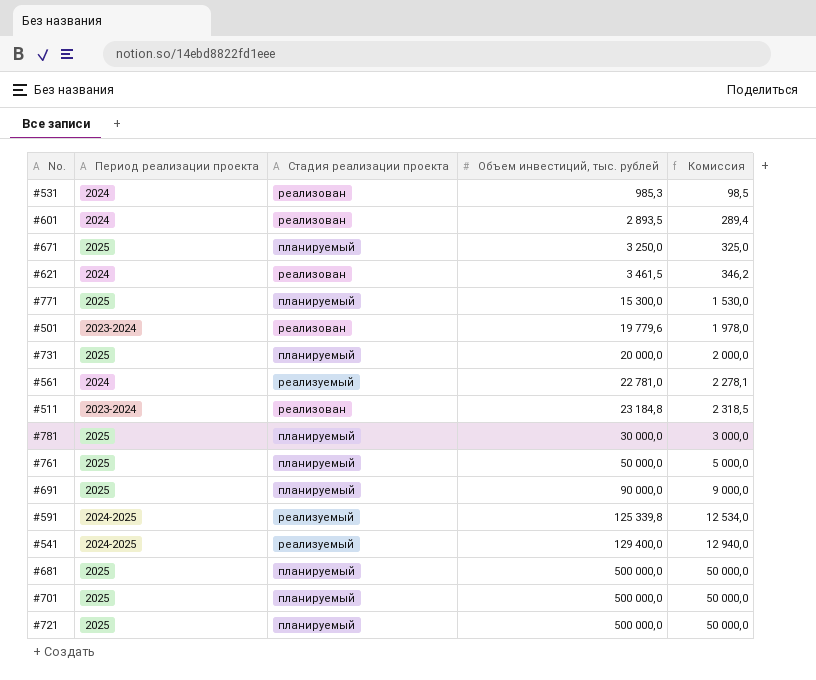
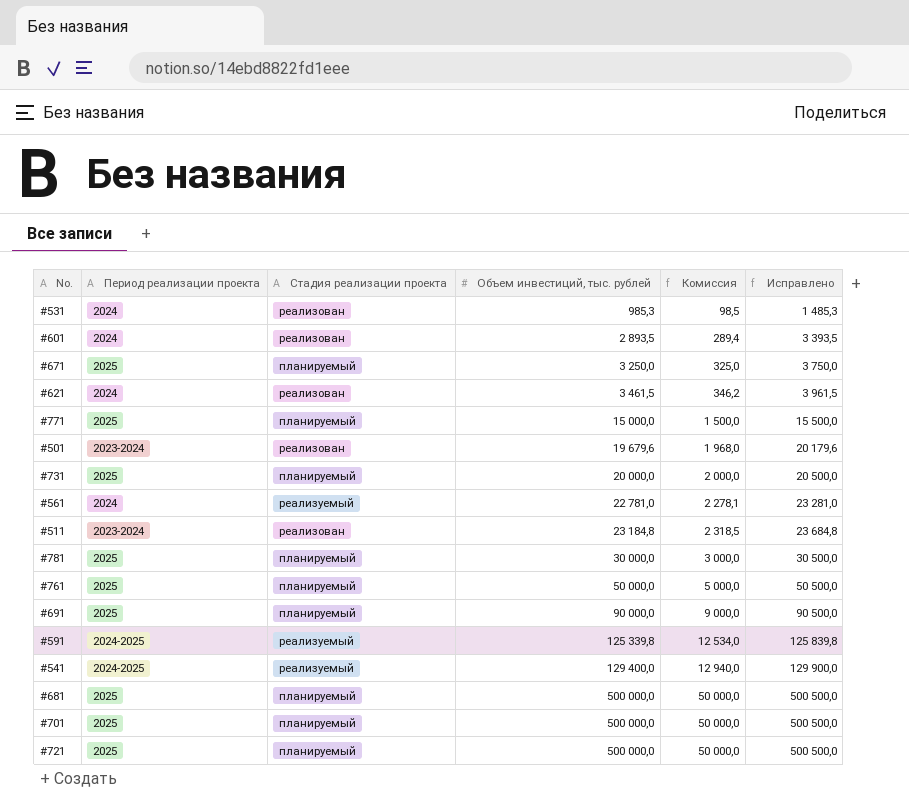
column Исправлено | formula: none -> [Объем инвестиций, тыс. рублей] + 500
#771 | Объем инвестиций, тыс. рублей: 15 300,0 -> 15 000,0
#771 | Комиссия: 1 530,0 -> 1 500,0
#501 | Объем инвестиций, тыс. рублей: 19 779,6 -> 19 679,6
#501 | Комиссия: 1 978,0 -> 1 968,0

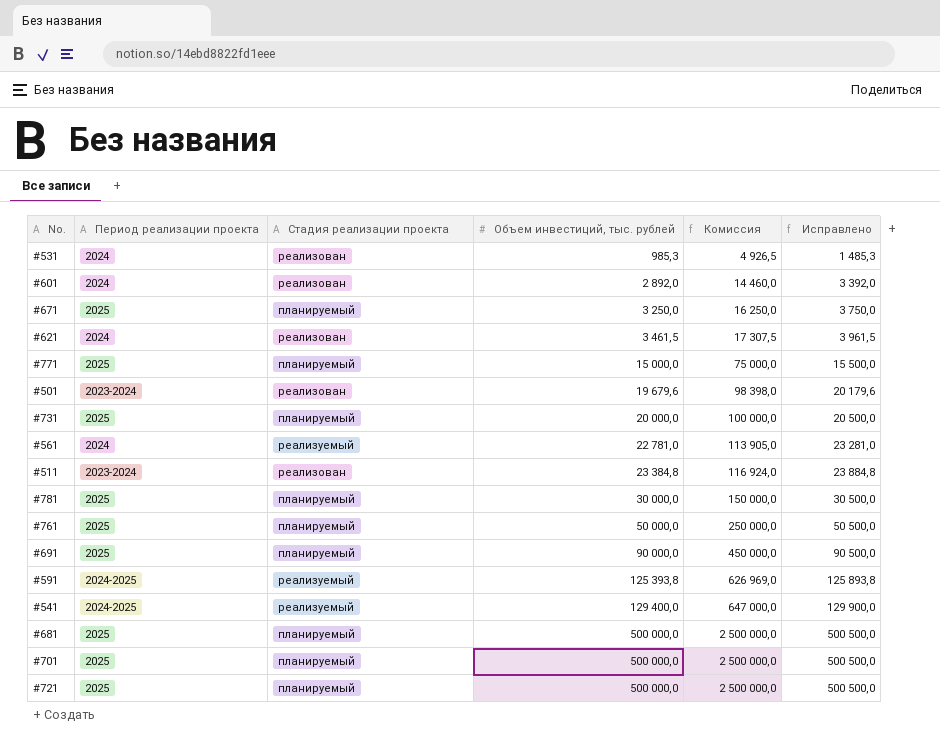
column Комиссия | formula: [Объем инвестиций, тыс. рублей] * 0,1 -> [Объем инвестиций, тыс. рублей] * 5
#601 | Объем инвестиций, тыс. рублей: 2 893,5 -> 2 892,0
#601 | Исправлено: 3 393,5 -> 3 392,0
#511 | Объем инвестиций, тыс. рублей: 23 184,8 -> 23 384,8
#511 | Исправлено: 23 684,8 -> 23 884,8
#591 | Объем инвестиций, тыс. рублей: 125 339,8 -> 125 393,8
#591 | Исправлено: 125 839,8 -> 125 893,8

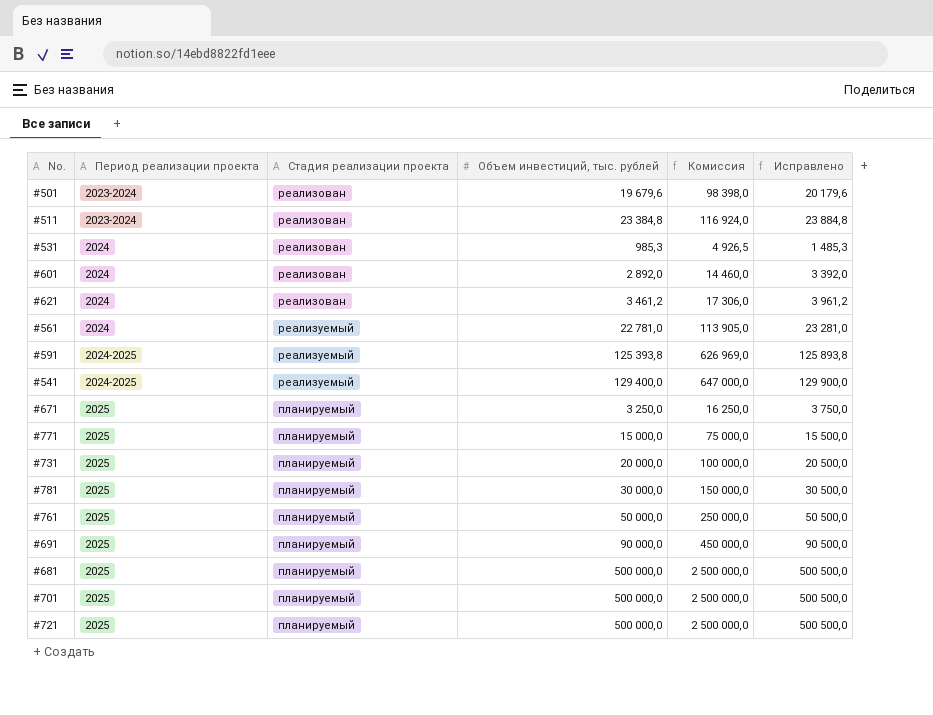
row order: Объем инвестиций, тыс. рублей ascending -> Период реализации проекта ascending
#621 | Объем инвестиций, тыс. рублей: 3 461,5 -> 3 461,2
#621 | Комиссия: 17 307,5 -> 17 306,0
#621 | Исправлено: 3 961,5 -> 3 961,2

